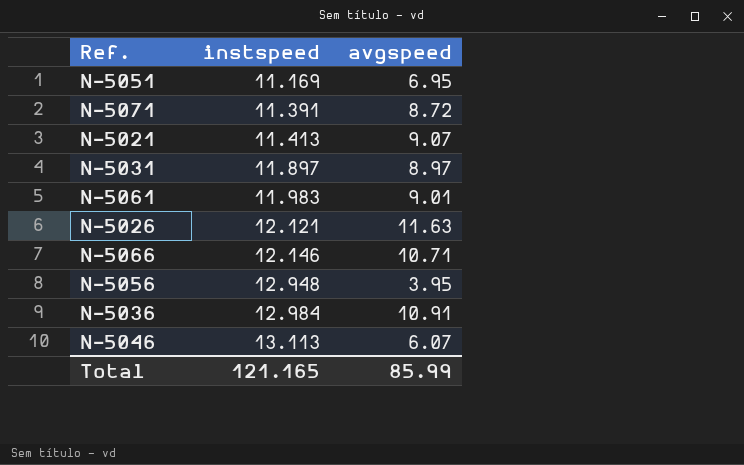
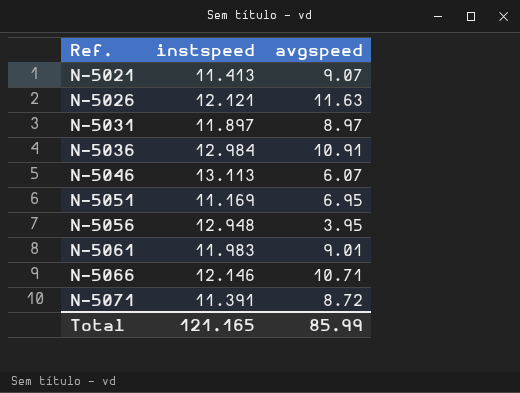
row order: instspeed ascending -> Ref. ascending

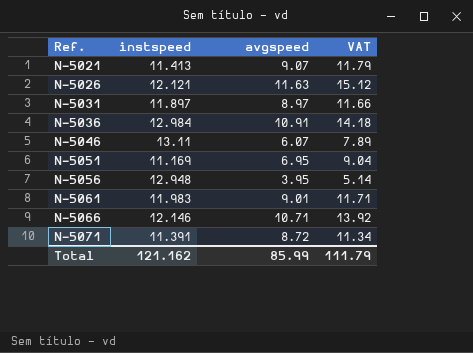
column VAT | formula: none -> [avgspeed] * 1.3
N-5046 | instspeed: 13.113 -> 13.11
Total | instspeed: 121.165 -> 121.162

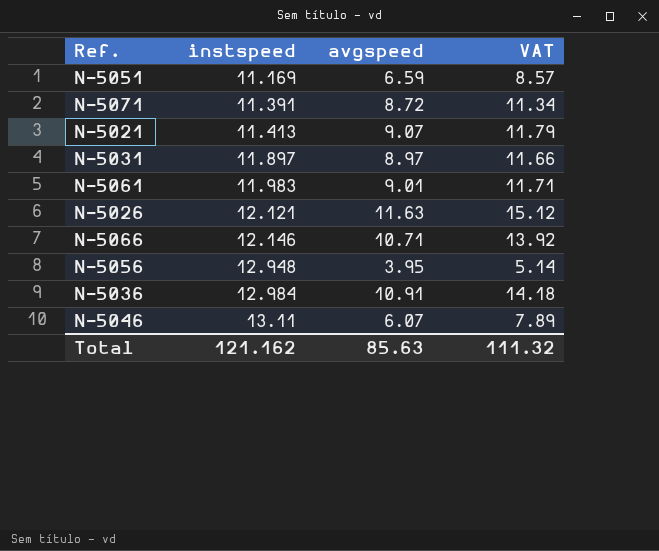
row order: Ref. ascending -> instspeed ascending
N-5051 | avgspeed: 6.95 -> 6.59
N-5051 | VAT: 9.04 -> 8.57
Total | avgspeed: 85.99 -> 85.63
Total | VAT: 111.79 -> 111.32

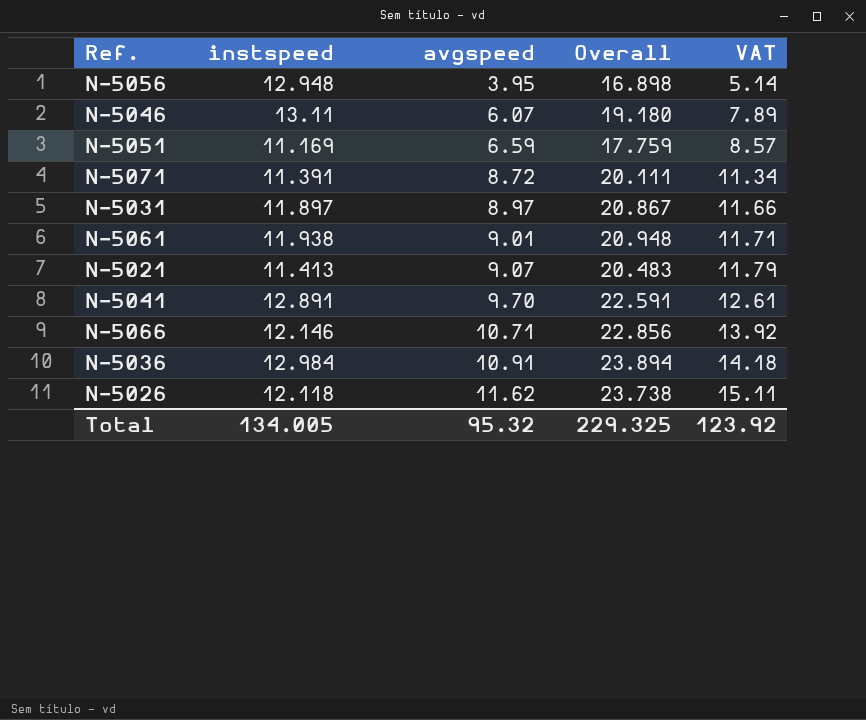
row order: instspeed ascending -> avgspeed ascending
column Overall | formula: none -> [instspeed] + [avgspeed]
N-5061 | instspeed: 11.983 -> 11.938
row N-5041: none -> 12.891 | 9.70 | 22.591 | 12.61
N-5026 | instspeed: 12.121 -> 12.118
N-5026 | avgspeed: 11.63 -> 11.62
N-5026 | VAT: 15.12 -> 15.11
Total | instspeed: 121.162 -> 134.005
Total | avgspeed: 85.63 -> 95.32
Total | VAT: 111.32 -> 123.92

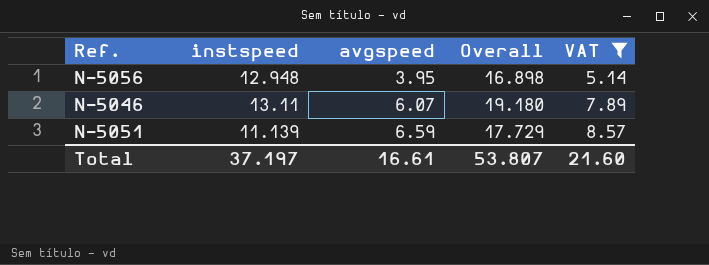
filter: none -> VAT <= 8.57
N-5051 | instspeed: 11.169 -> 11.139
N-5051 | Overall: 17.759 -> 17.729
Total | instspeed: 134.005 -> 37.197
Total | avgspeed: 95.32 -> 16.61
Total | Overall: 229.325 -> 53.807
Total | VAT: 123.92 -> 21.60

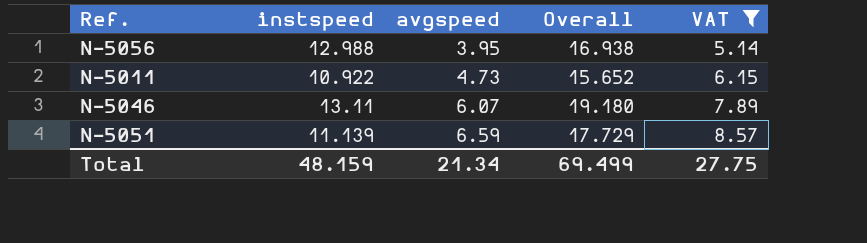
N-5056 | instspeed: 12.948 -> 12.988
N-5056 | Overall: 16.898 -> 16.938
row N-5011: none -> 10.922 | 4.73 | 15.652 | 6.15
Total | instspeed: 37.197 -> 48.159
Total | avgspeed: 16.61 -> 21.34
Total | Overall: 53.807 -> 69.499
Total | VAT: 21.60 -> 27.75

